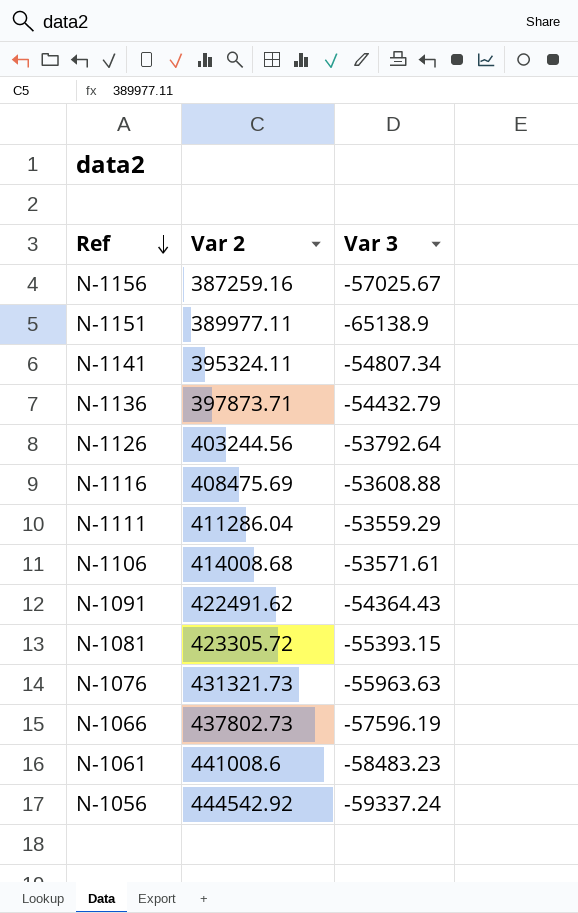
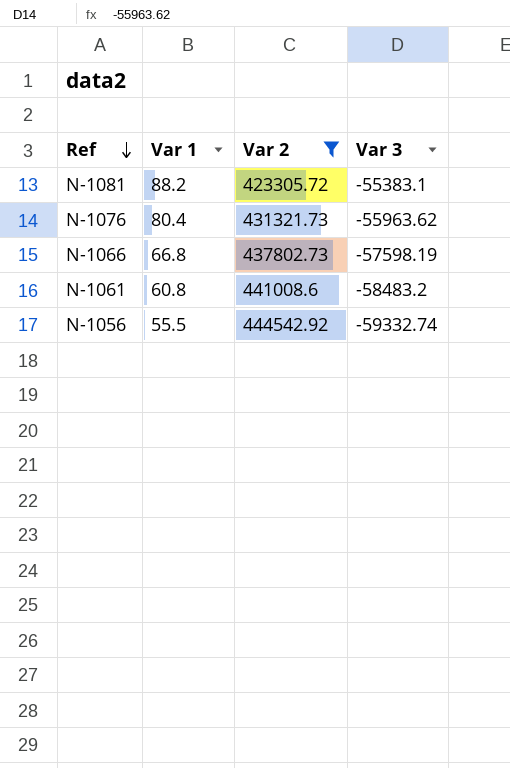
filter: none -> Var 2 >= 423305.72
column Var 1 | position: none -> 2
N-1081 | Var 3: -55393.15 -> -55383.1
N-1076 | Var 3: -55963.63 -> -55963.62
N-1066 | Var 3: -57596.19 -> -57598.19
N-1061 | Var 3: -58483.23 -> -58483.2
N-1056 | Var 3: -59337.24 -> -59332.74

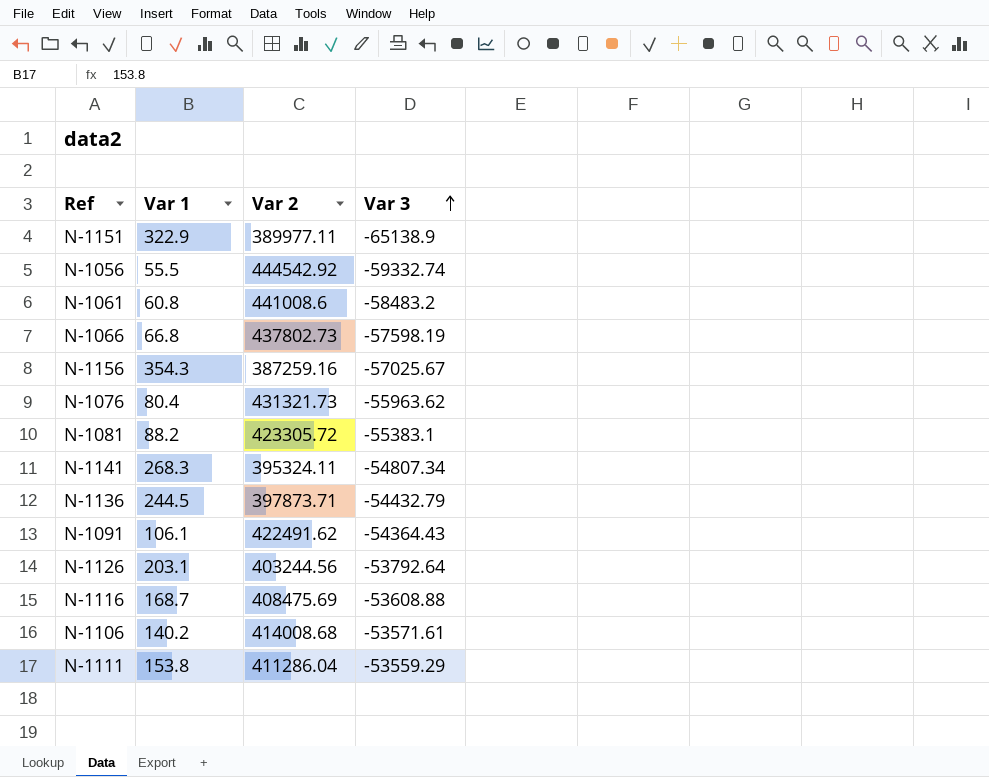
filter: Var 2 >= 423305.72 -> none
row order: Ref descending -> Var 3 ascending

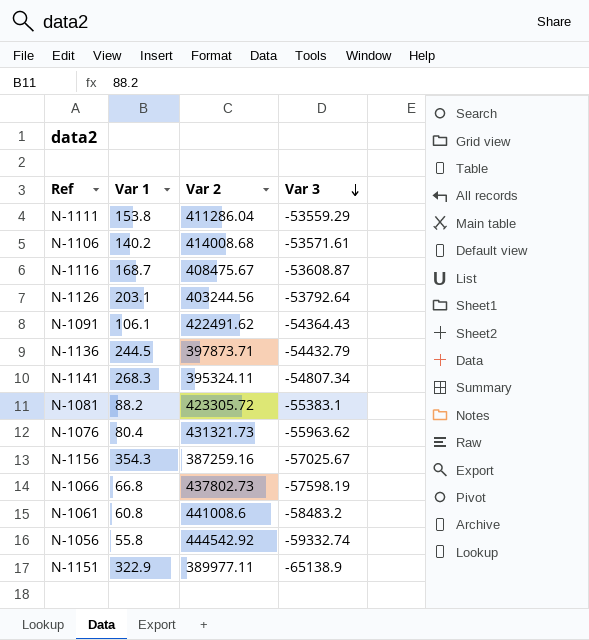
row order: Var 3 ascending -> Var 3 descending
N-1116 | Var 2: 408475.69 -> 408475.67
N-1116 | Var 3: -53608.88 -> -53608.87
N-1056 | Var 1: 55.5 -> 55.8

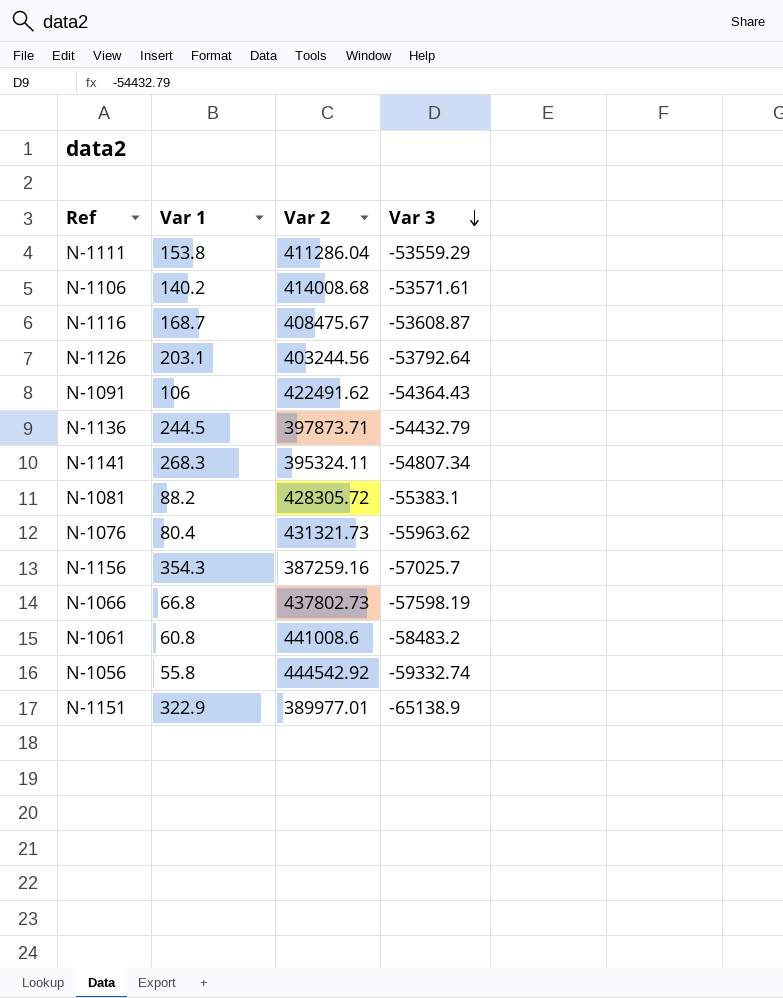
N-1091 | Var 1: 106.1 -> 106
N-1081 | Var 2: 423305.72 -> 428305.72
N-1156 | Var 3: -57025.67 -> -57025.7
N-1151 | Var 2: 389977.11 -> 389977.01

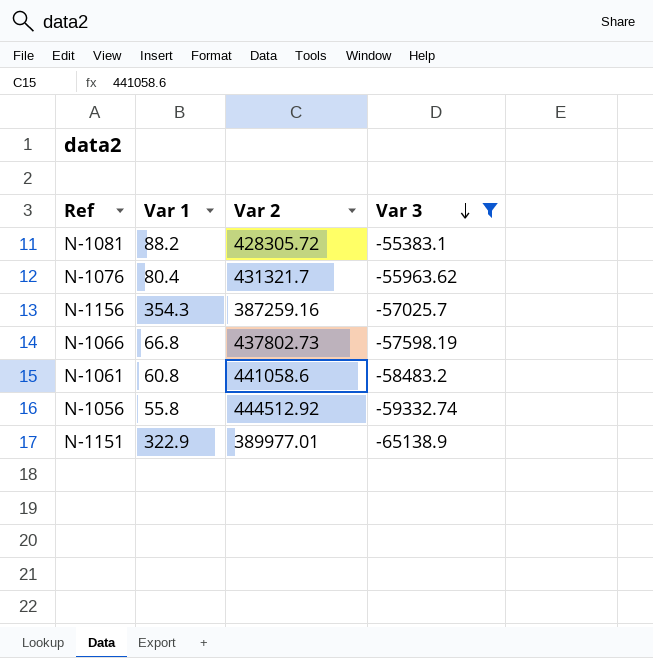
filter: none -> Var 3 <= -55383.1
N-1076 | Var 2: 431321.73 -> 431321.7
N-1061 | Var 2: 441008.6 -> 441058.6
N-1056 | Var 2: 444542.92 -> 444512.92

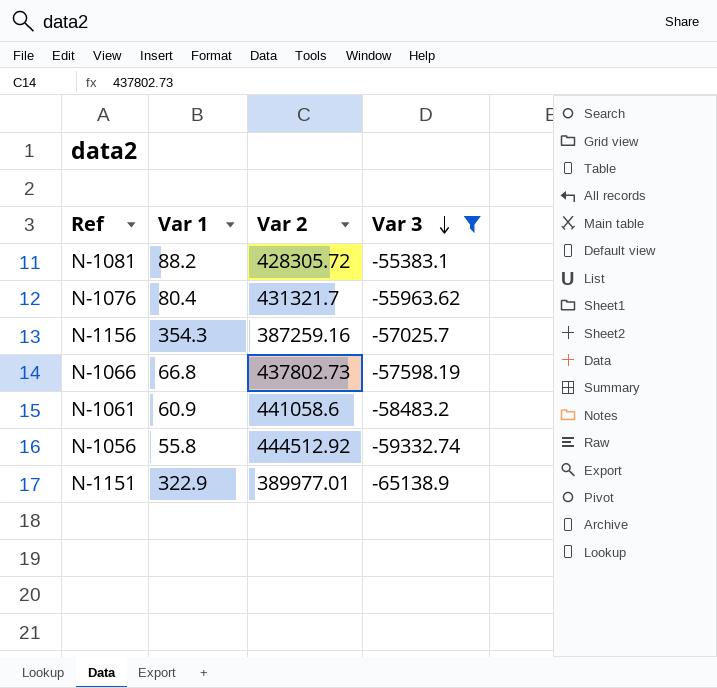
N-1061 | Var 1: 60.8 -> 60.9

